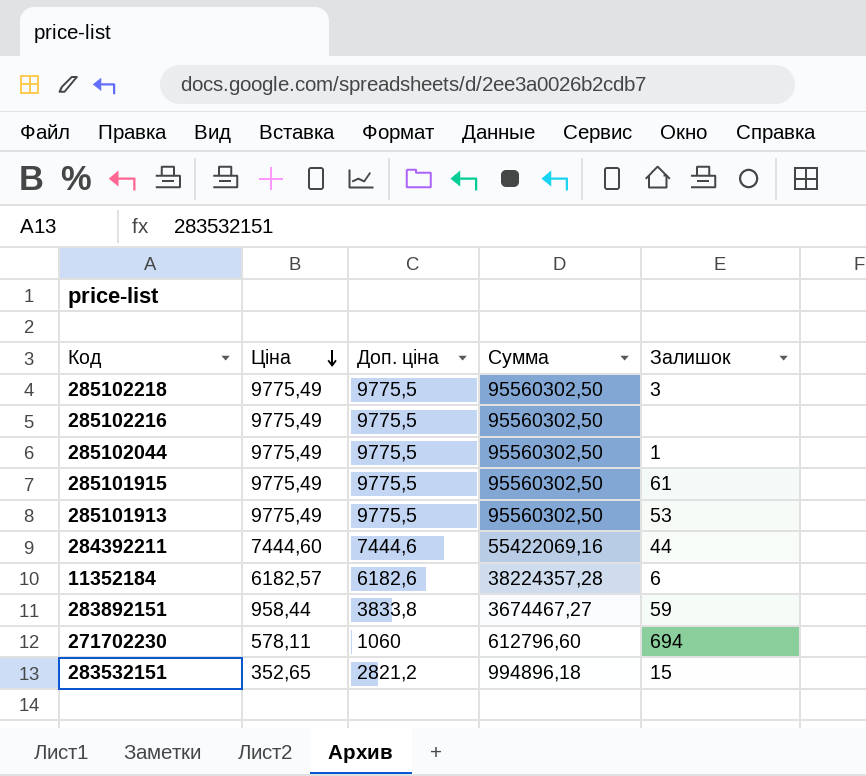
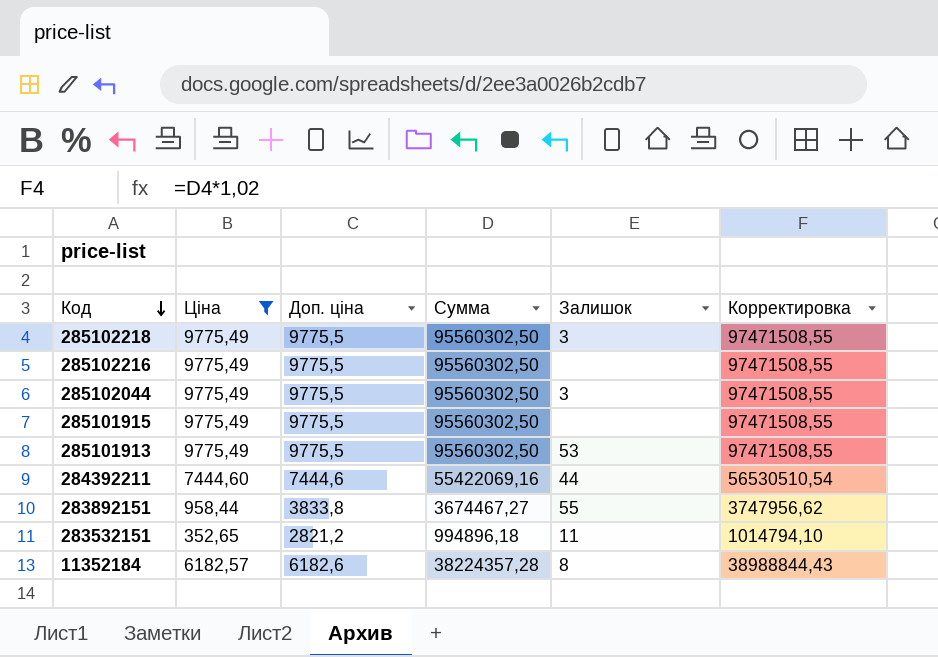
filter: none -> Ціна != 578,11
row order: Ціна descending -> Код descending
column Корректировка | formula: none -> [Сумма] * 1,02
285102044 | Залишок: 1 -> 3
285101915 | Залишок: 61 -> none
283892151 | Залишок: 59 -> 55
283532151 | Залишок: 15 -> 11
11352184 | Залишок: 6 -> 8

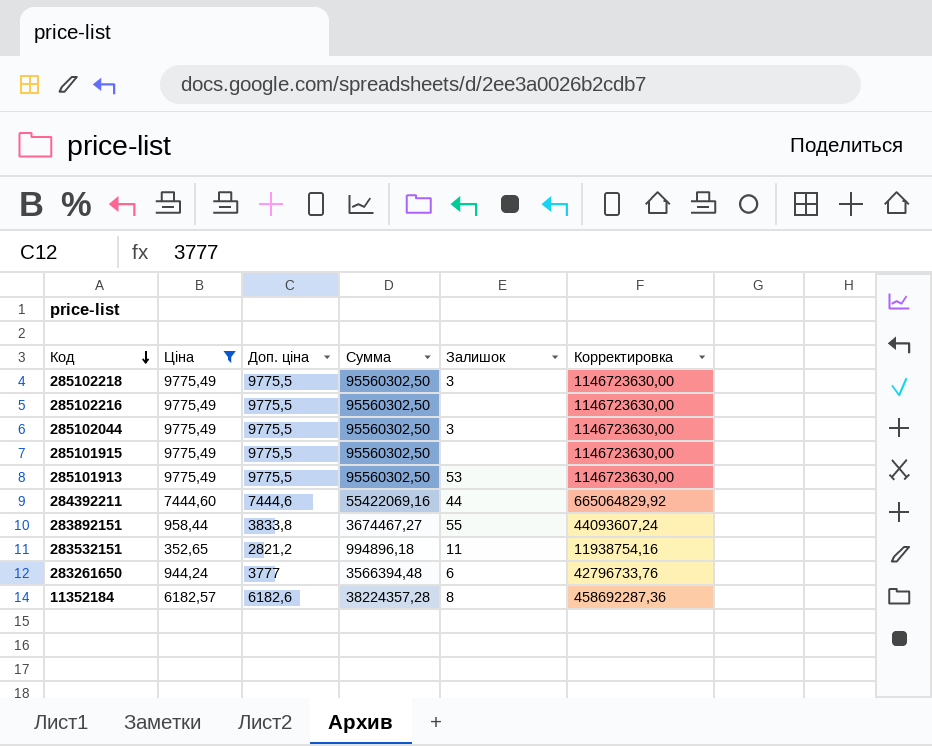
column Корректировка | formula: [Сумма] * 1,02 -> [Сумма] * 12
row 283261650: none -> 944,24 | 3777 | 3566394,48 | 6 | 42796733,76

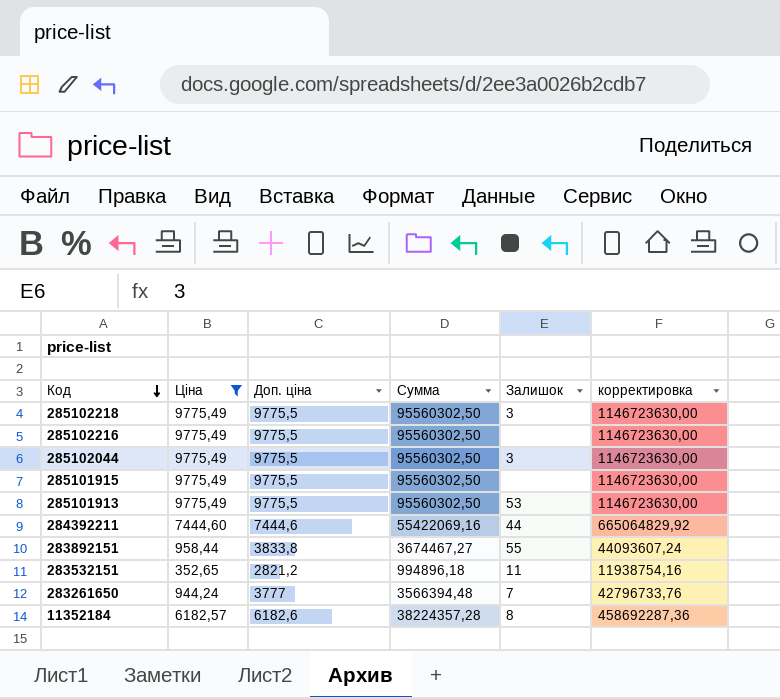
column name: Корректировка -> корректировка
283261650 | Залишок: 6 -> 7

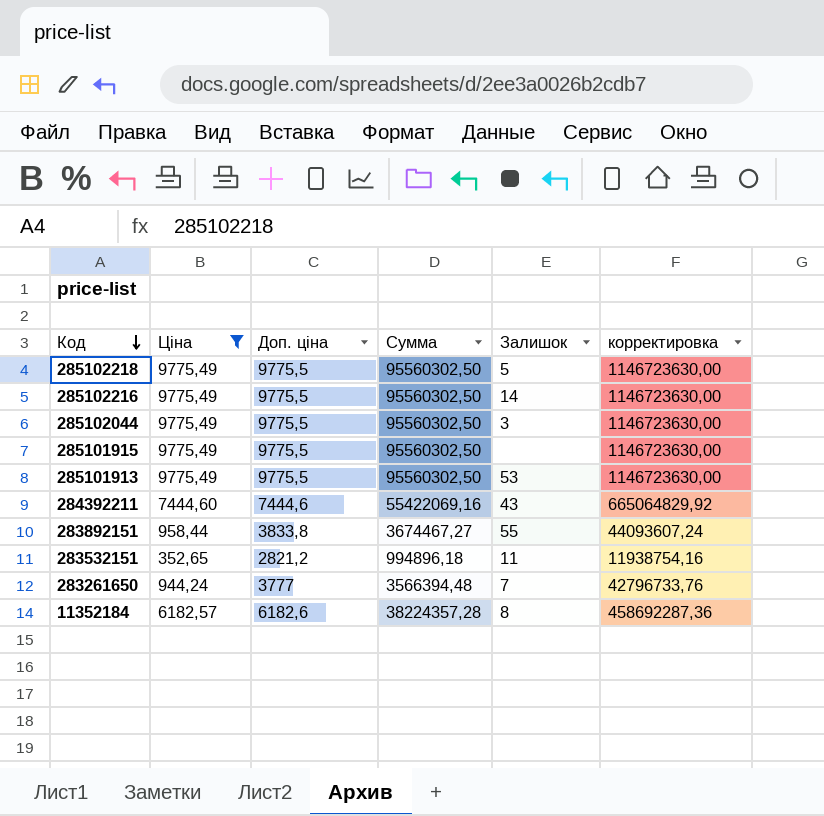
285102218 | Залишок: 3 -> 5
285102216 | Залишок: none -> 14
284392211 | Залишок: 44 -> 43

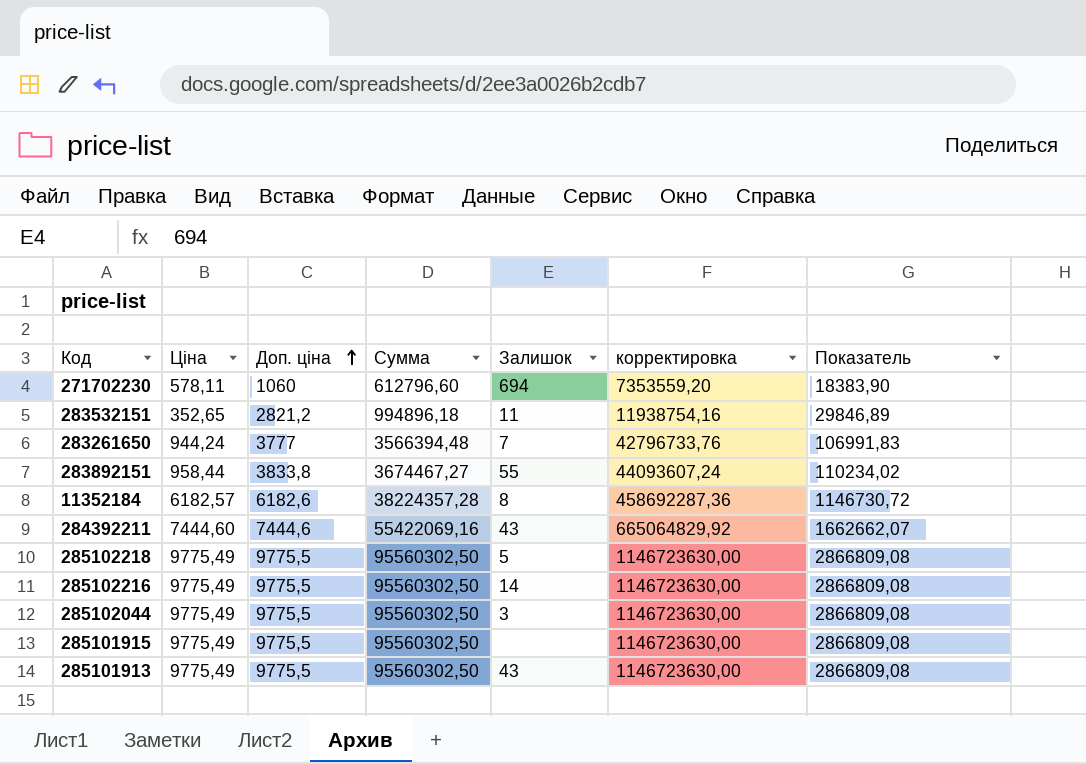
filter: Ціна != 578,11 -> none
row order: Код descending -> Доп. ціна ascending
column Показатель | formula: none -> [Сумма] * 0,03
285101913 | Залишок: 53 -> 43

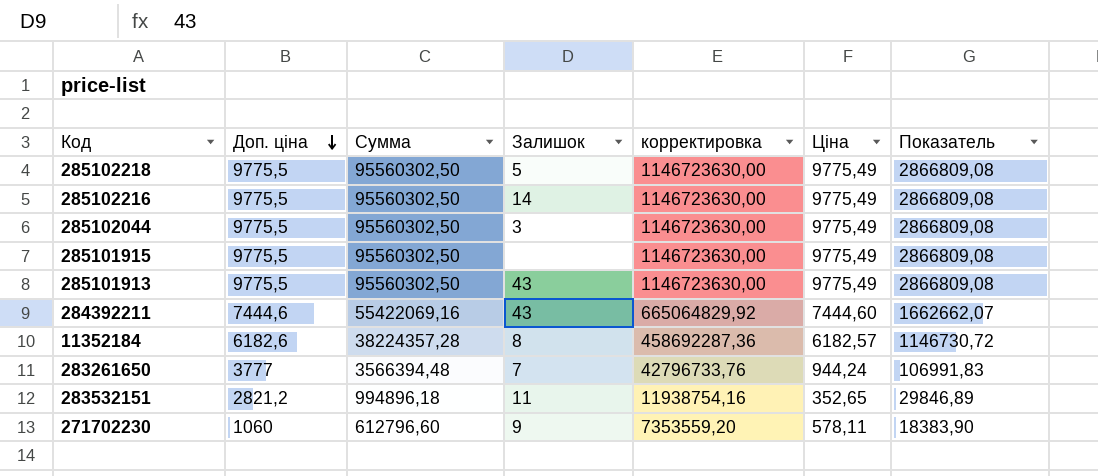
row order: Доп. ціна ascending -> Доп. ціна descending
column Ціна | position: 2 -> 6
row 283892151: 958,44 | 3833,8 | 3674467,27 | 55 | 44093607,24 | 110234,02 -> none
271702230 | Залишок: 694 -> 9

